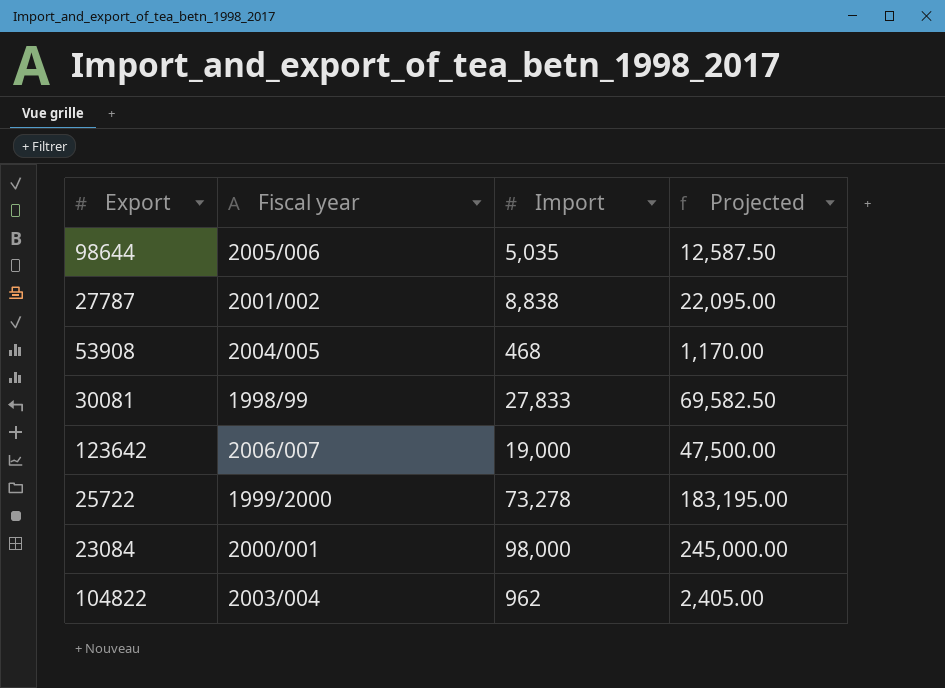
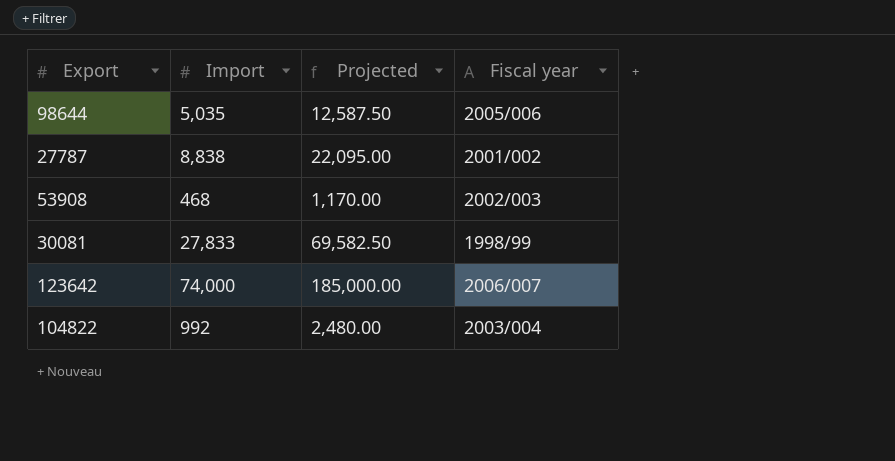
column Fiscal year | position: 2 -> 4
row 25722: 1999/2000 | 73,278 | 183,195.00 -> none
row 23084: 2000/001 | 98,000 | 245,000.00 -> none
53908 | Fiscal year: 2004/005 -> 2002/003
123642 | Import: 19,000 -> 74,000
123642 | Projected: 47,500.00 -> 185,000.00
104822 | Import: 962 -> 992
104822 | Projected: 2,405.00 -> 2,480.00

